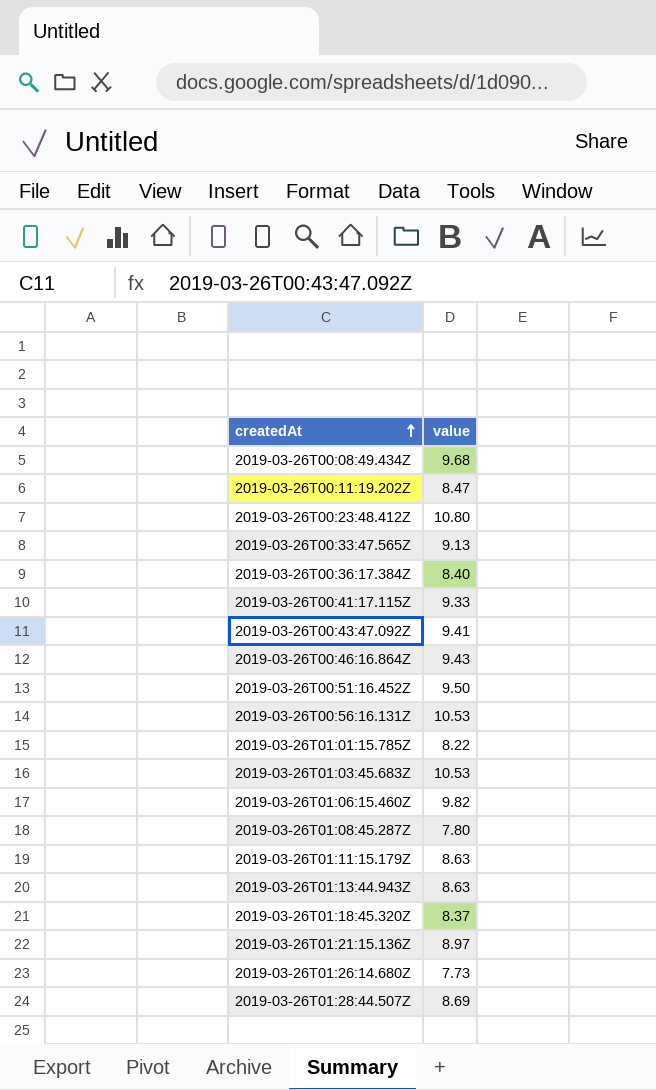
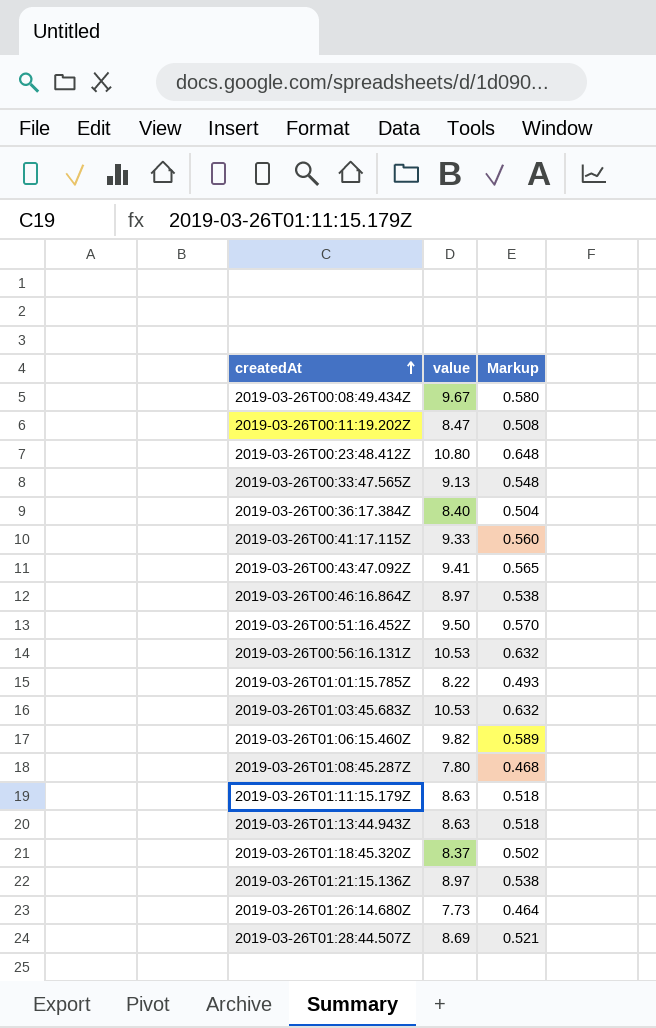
column Markup | formula: none -> [value] * 0.06
2019-03-26T00:08:49.434Z | value: 9.68 -> 9.67
2019-03-26T00:46:16.864Z | value: 9.43 -> 8.97

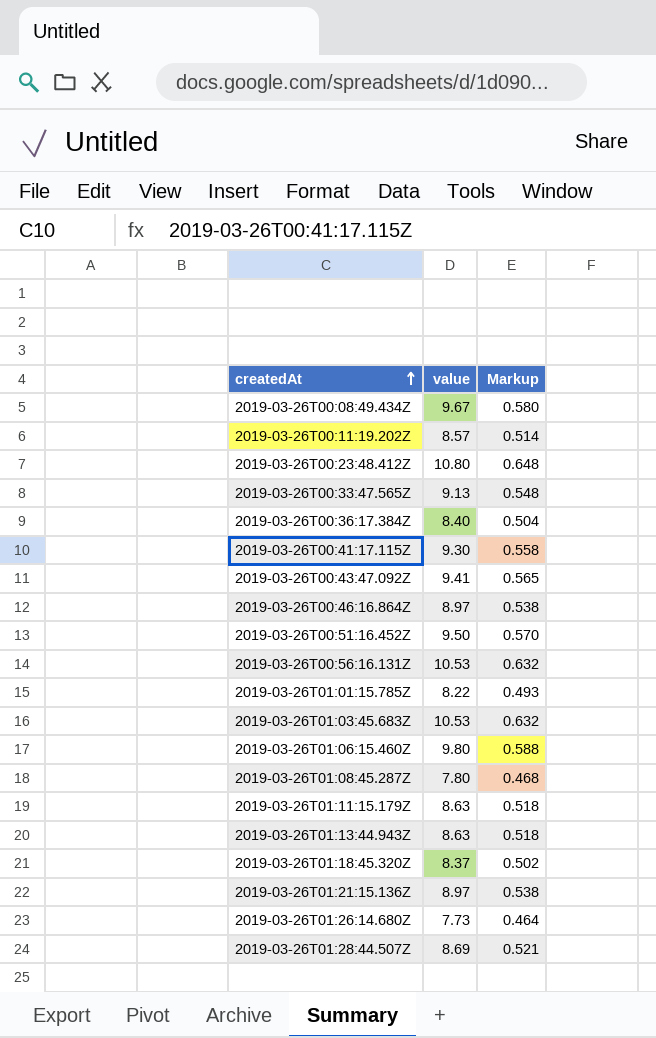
2019-03-26T00:11:19.202Z | value: 8.47 -> 8.57
2019-03-26T00:11:19.202Z | Markup: 0.508 -> 0.514
2019-03-26T00:41:17.115Z | value: 9.33 -> 9.30
2019-03-26T00:41:17.115Z | Markup: 0.560 -> 0.558
2019-03-26T01:06:15.460Z | value: 9.82 -> 9.80
2019-03-26T01:06:15.460Z | Markup: 0.589 -> 0.588

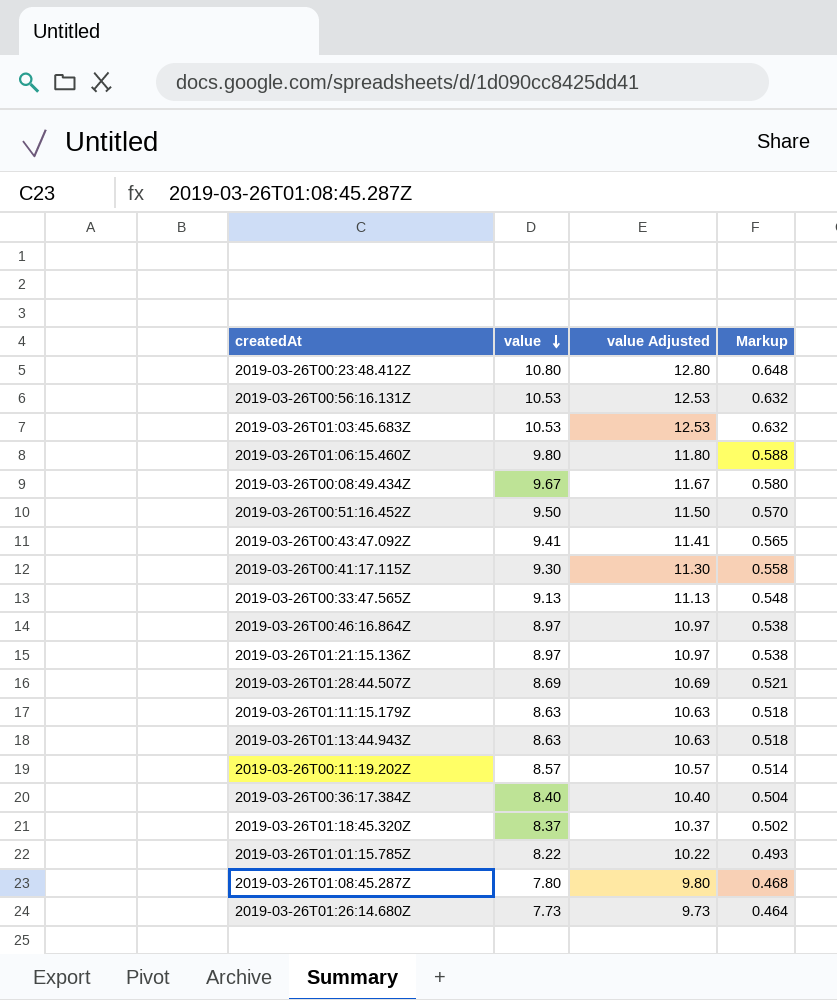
row order: createdAt ascending -> value descending
column value Adjusted | formula: none -> [value] + 2

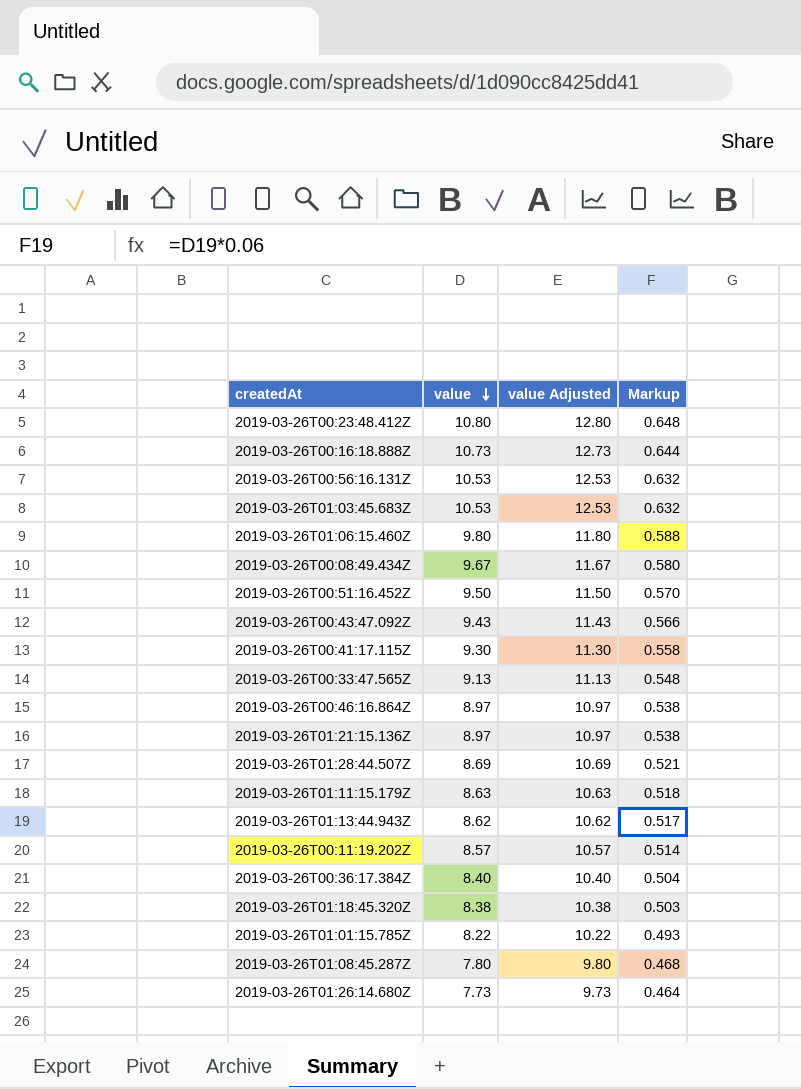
row 2019-03-26T00:16:18.888Z: none -> 10.73 | 12.73 | 0.644
2019-03-26T00:43:47.092Z | value: 9.41 -> 9.43
2019-03-26T00:43:47.092Z | value Adjusted: 11.41 -> 11.43
2019-03-26T00:43:47.092Z | Markup: 0.565 -> 0.566
2019-03-26T01:13:44.943Z | value: 8.63 -> 8.62
2019-03-26T01:13:44.943Z | value Adjusted: 10.63 -> 10.62
2019-03-26T01:13:44.943Z | Markup: 0.518 -> 0.517
2019-03-26T01:18:45.320Z | value: 8.37 -> 8.38
2019-03-26T01:18:45.320Z | value Adjusted: 10.37 -> 10.38
2019-03-26T01:18:45.320Z | Markup: 0.502 -> 0.503

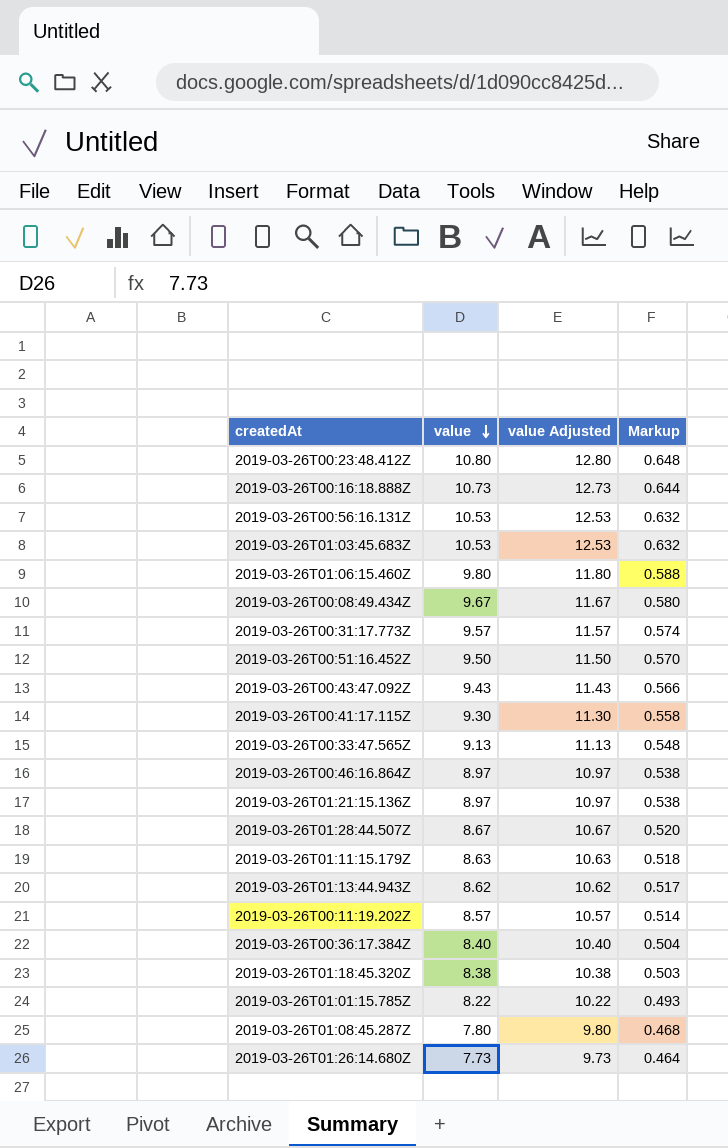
row 2019-03-26T00:31:17.773Z: none -> 9.57 | 11.57 | 0.574
2019-03-26T01:28:44.507Z | value: 8.69 -> 8.67
2019-03-26T01:28:44.507Z | value Adjusted: 10.69 -> 10.67
2019-03-26T01:28:44.507Z | Markup: 0.521 -> 0.520

